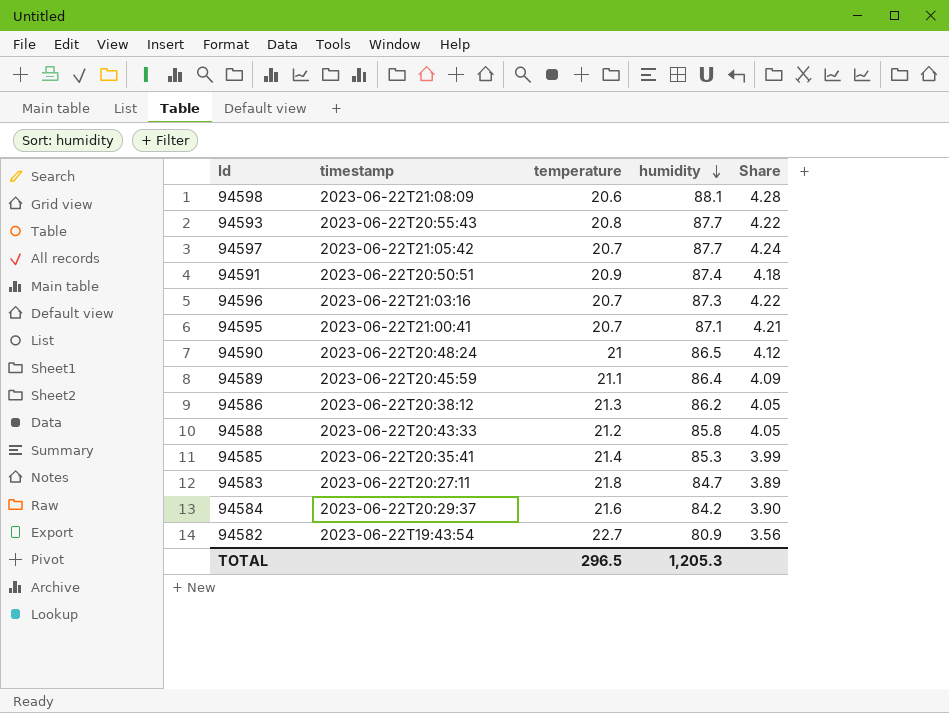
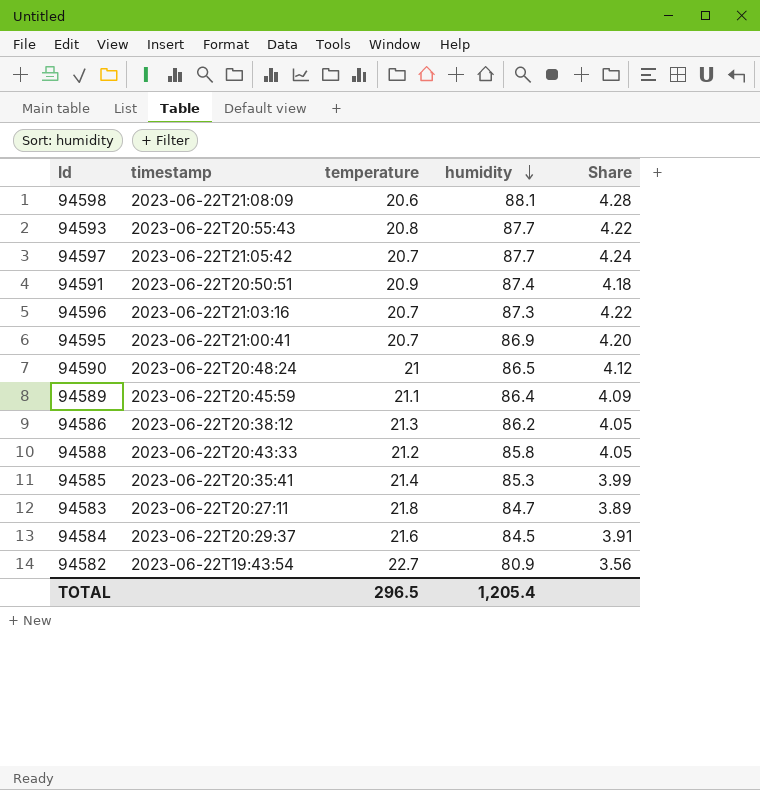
94595 | humidity: 87.1 -> 86.9
94595 | Share: 4.21 -> 4.20
94584 | humidity: 84.2 -> 84.5
94584 | Share: 3.90 -> 3.91
TOTAL | humidity: 1,205.3 -> 1,205.4

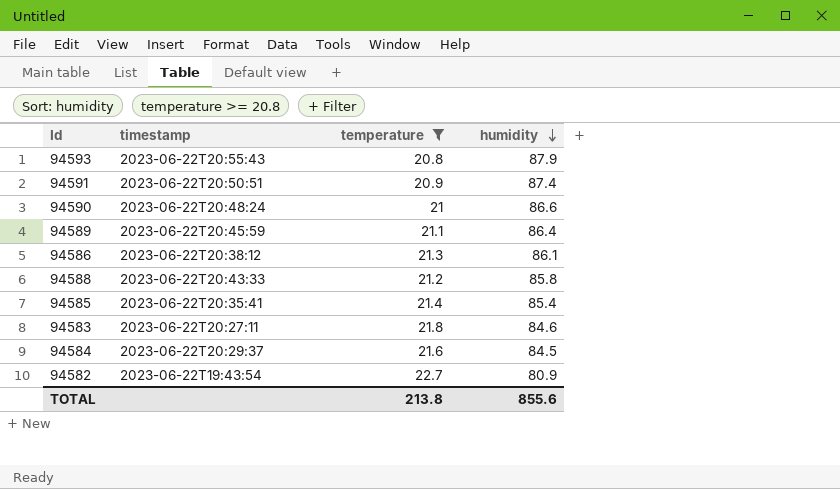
filter: none -> temperature >= 20.8
column Share | formula: [humidity] / [temperature] -> none
94593 | humidity: 87.7 -> 87.9
94590 | humidity: 86.5 -> 86.6
94586 | humidity: 86.2 -> 86.1
94585 | humidity: 85.3 -> 85.4
94583 | humidity: 84.7 -> 84.6
TOTAL | temperature: 296.5 -> 213.8
TOTAL | humidity: 1,205.4 -> 855.6

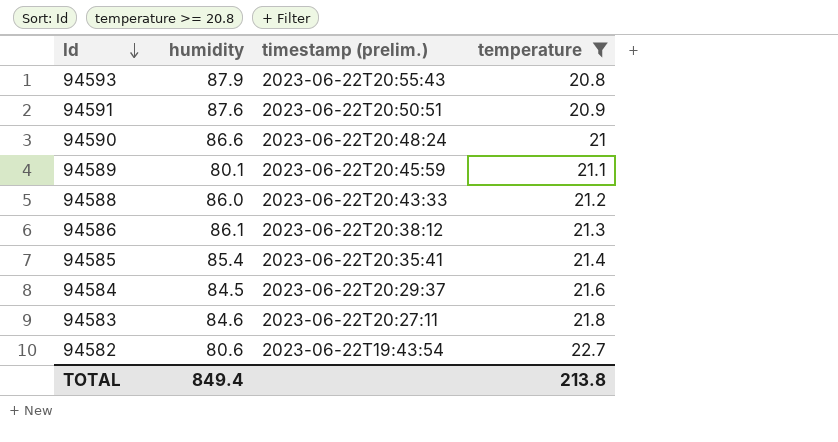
row order: humidity descending -> Id descending
column humidity | position: 4 -> 2
column name: timestamp -> timestamp (prelim.)
94591 | humidity: 87.4 -> 87.6
94589 | humidity: 86.4 -> 80.1
94588 | humidity: 85.8 -> 86.0
94582 | humidity: 80.9 -> 80.6
TOTAL | humidity: 855.6 -> 849.4

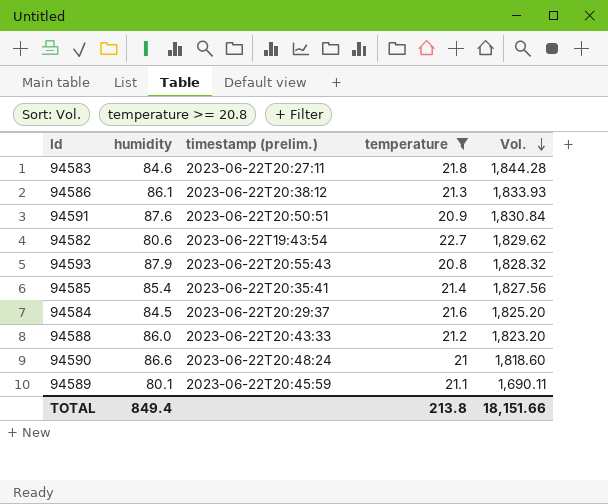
row order: Id descending -> Vol. descending
column Vol. | formula: none -> [humidity] * [temperature]

